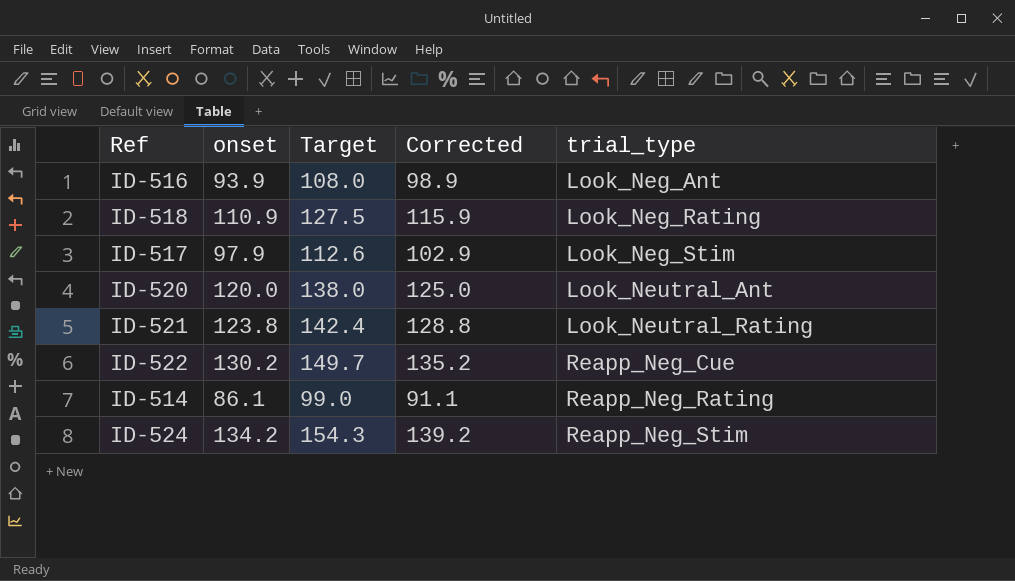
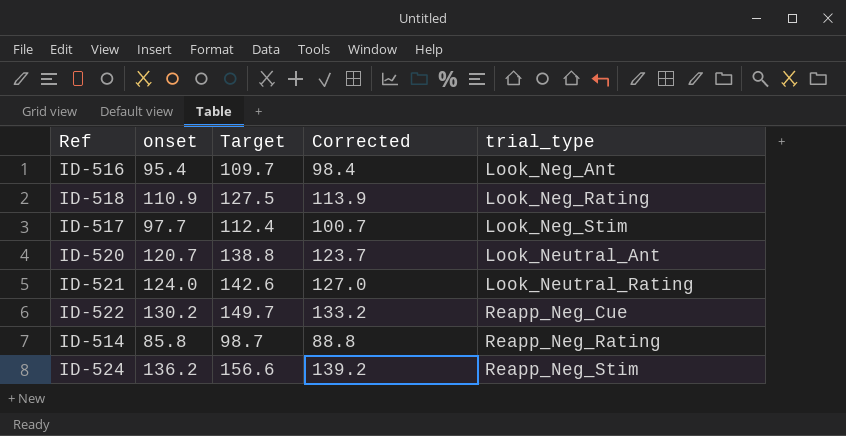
column Corrected | formula: [onset] + 5 -> [onset] + 3
ID-516 | onset: 93.9 -> 95.4
ID-516 | Target: 108.0 -> 109.7
ID-517 | onset: 97.9 -> 97.7
ID-517 | Target: 112.6 -> 112.4
ID-520 | onset: 120.0 -> 120.7
ID-520 | Target: 138.0 -> 138.8
ID-521 | onset: 123.8 -> 124.0
ID-521 | Target: 142.4 -> 142.6
ID-514 | onset: 86.1 -> 85.8
ID-514 | Target: 99.0 -> 98.7
ID-524 | onset: 134.2 -> 136.2
ID-524 | Target: 154.3 -> 156.6

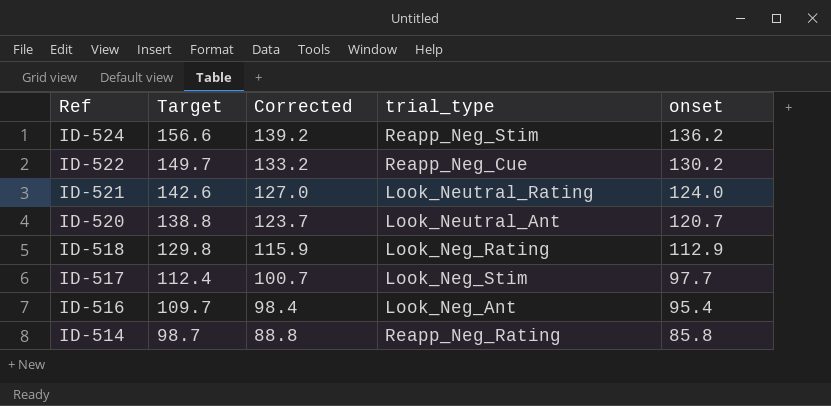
row order: trial_type ascending -> Ref descending
column onset | position: 2 -> 5
ID-518 | Target: 127.5 -> 129.8
ID-518 | Corrected: 113.9 -> 115.9
ID-518 | onset: 110.9 -> 112.9

